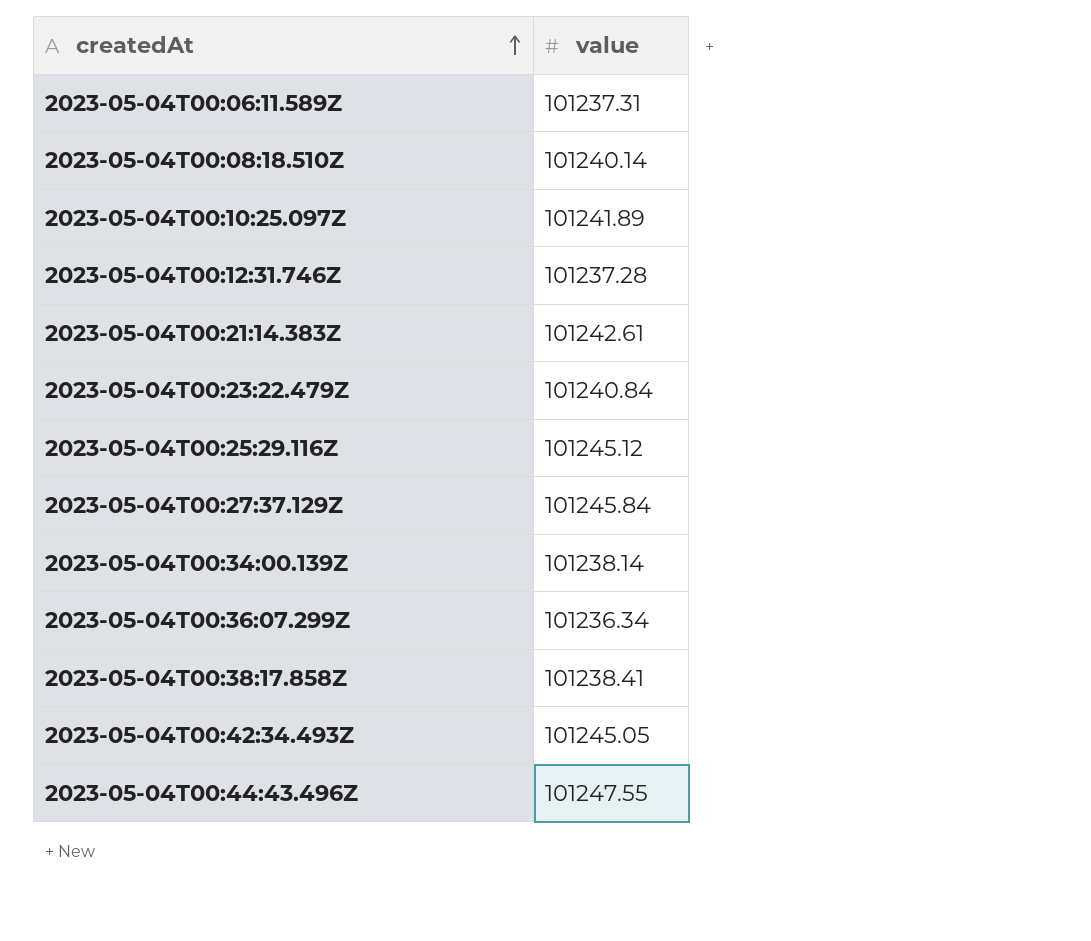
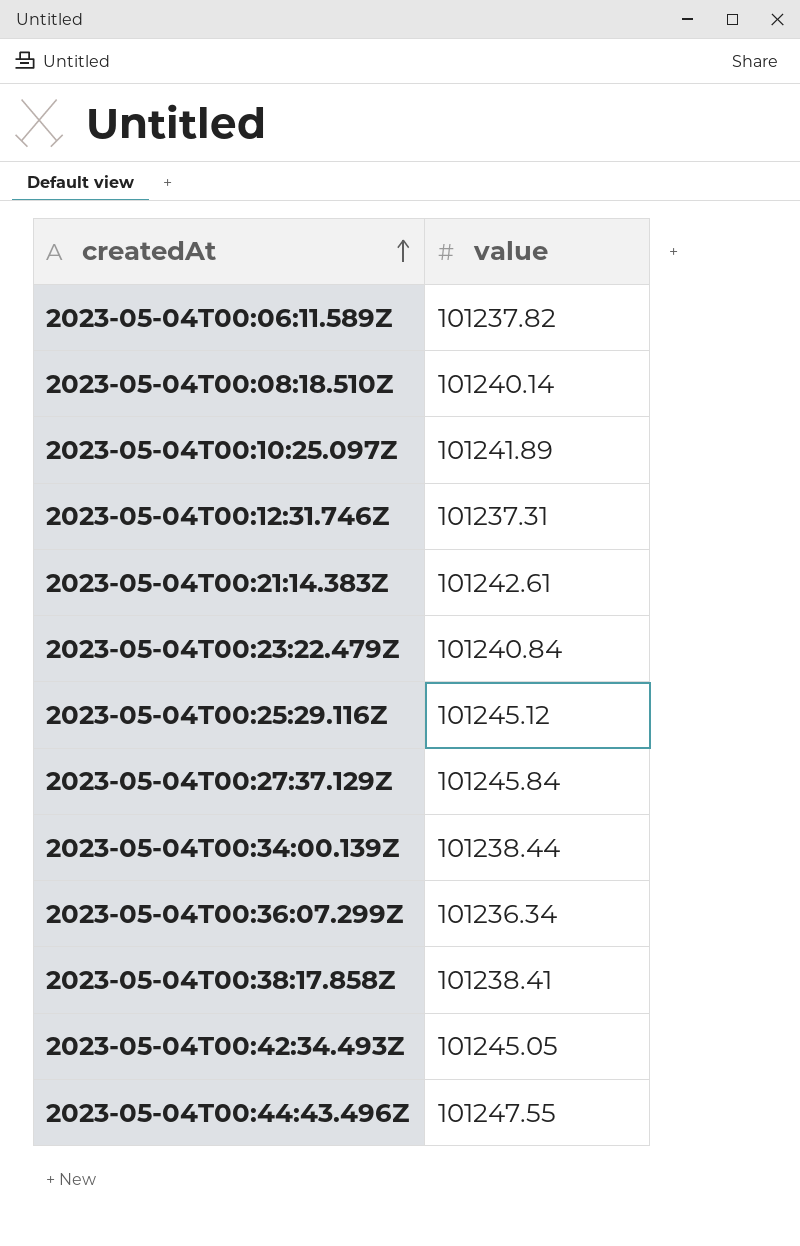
2023-05-04T00:06:11.589Z | value: 101237.31 -> 101237.82
2023-05-04T00:12:31.746Z | value: 101237.28 -> 101237.31
2023-05-04T00:34:00.139Z | value: 101238.14 -> 101238.44

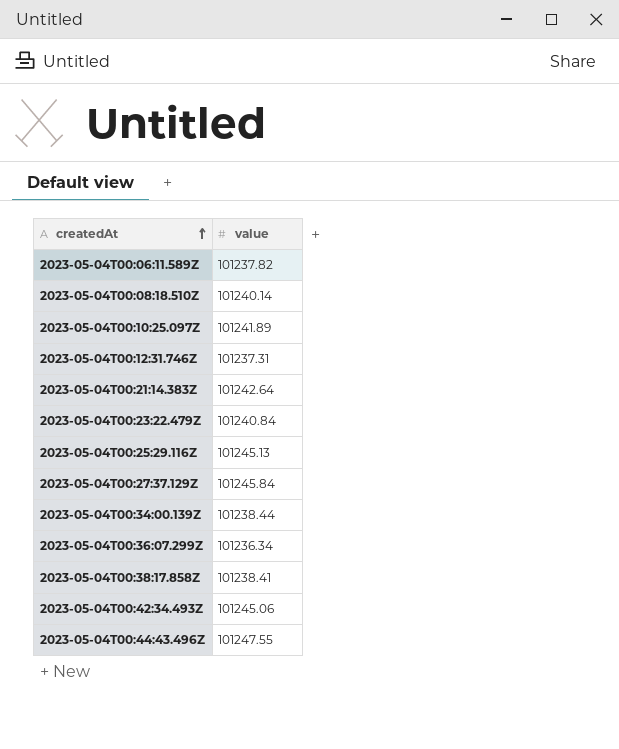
2023-05-04T00:21:14.383Z | value: 101242.61 -> 101242.64
2023-05-04T00:25:29.116Z | value: 101245.12 -> 101245.13
2023-05-04T00:42:34.493Z | value: 101245.05 -> 101245.06

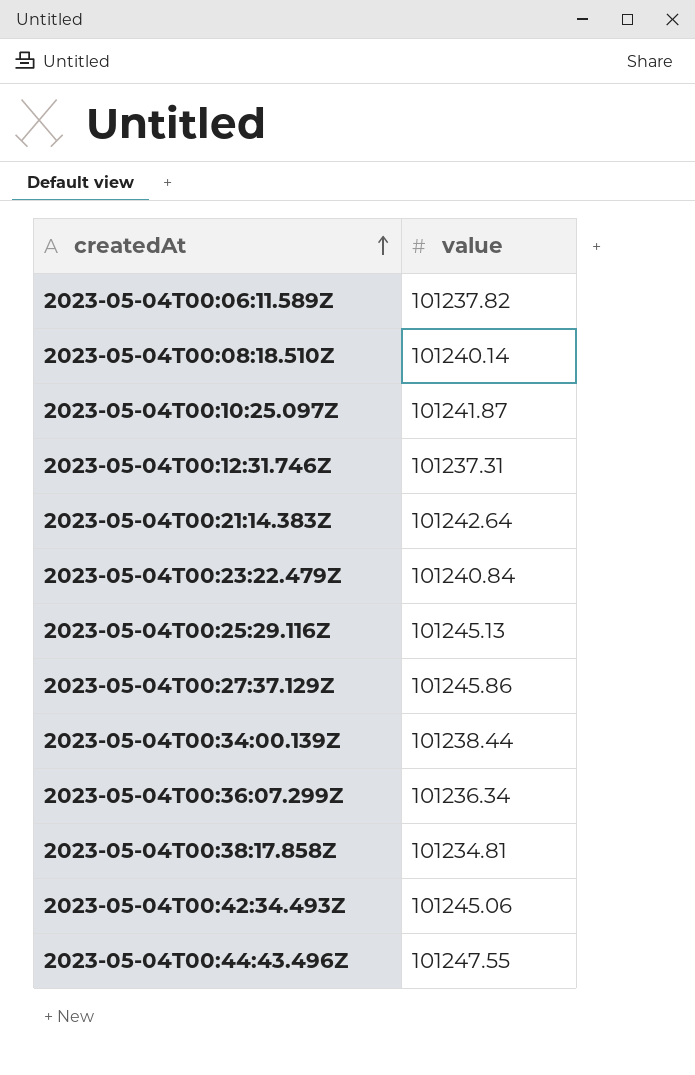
2023-05-04T00:10:25.097Z | value: 101241.89 -> 101241.87
2023-05-04T00:27:37.129Z | value: 101245.84 -> 101245.86
2023-05-04T00:38:17.858Z | value: 101238.41 -> 101234.81

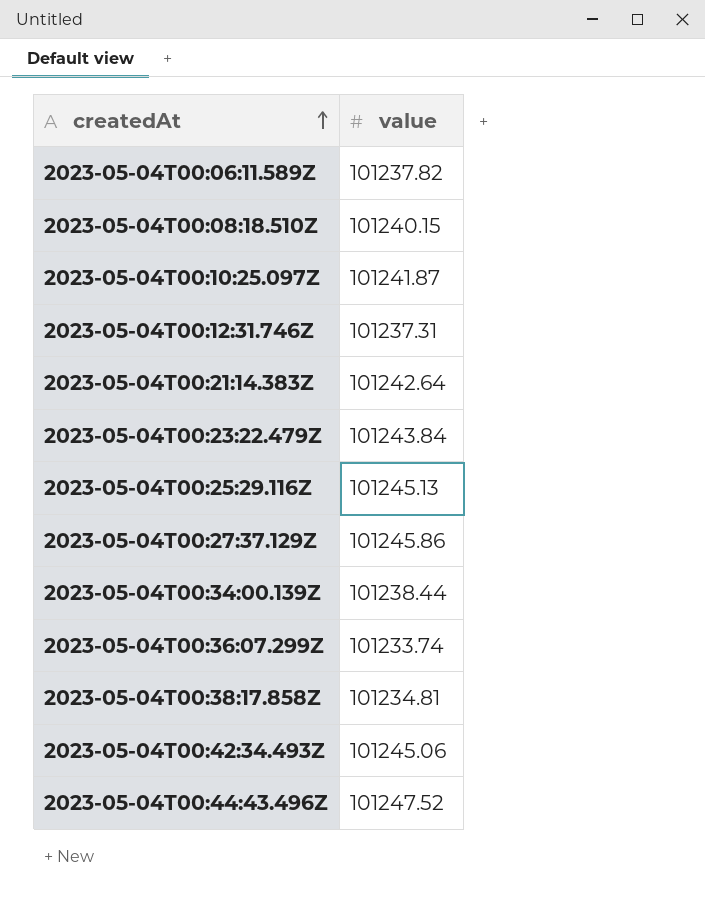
2023-05-04T00:08:18.510Z | value: 101240.14 -> 101240.15
2023-05-04T00:23:22.479Z | value: 101240.84 -> 101243.84
2023-05-04T00:36:07.299Z | value: 101236.34 -> 101233.74
2023-05-04T00:44:43.496Z | value: 101247.55 -> 101247.52

